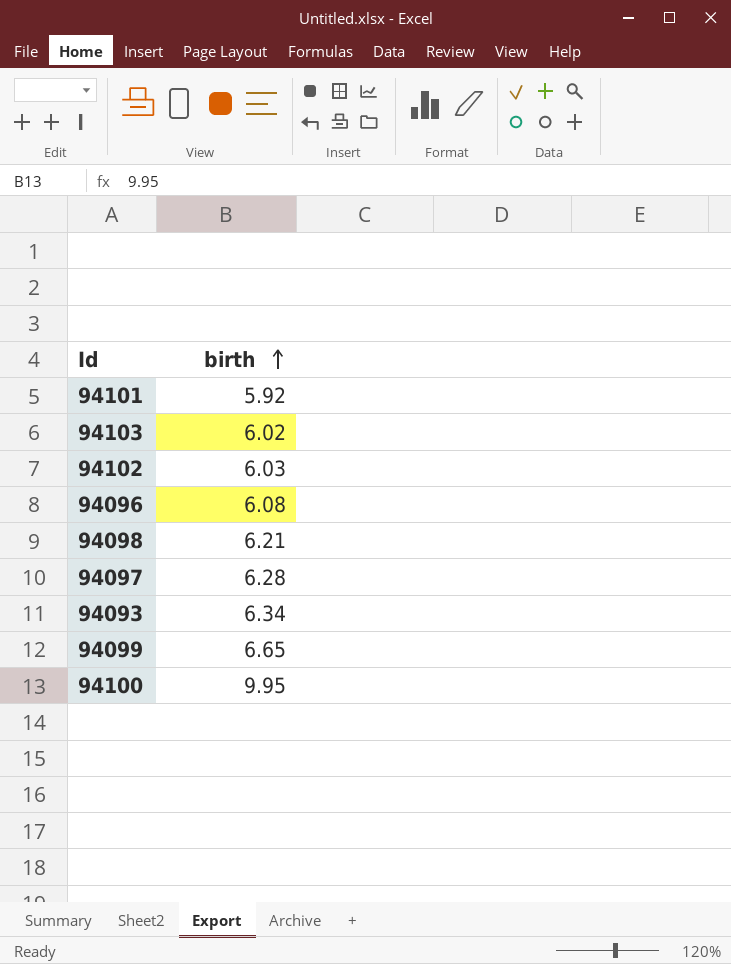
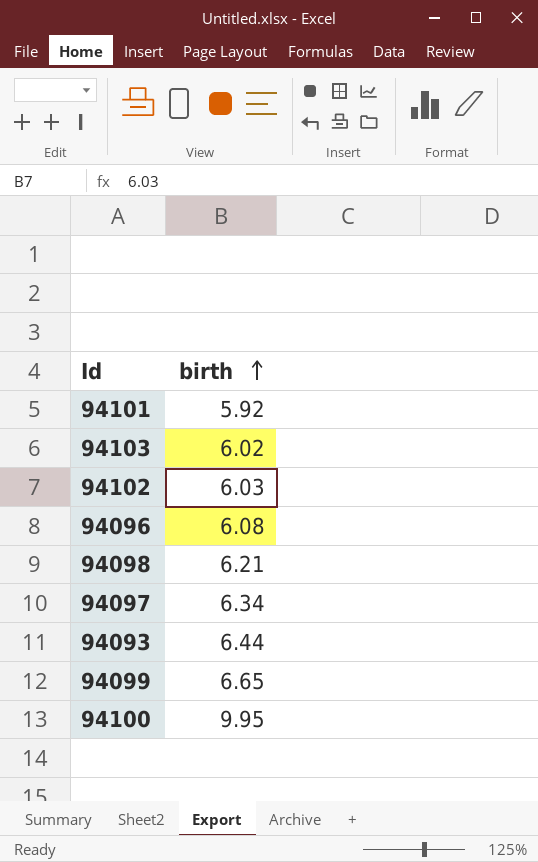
94097 | birth: 6.28 -> 6.34
94093 | birth: 6.34 -> 6.44

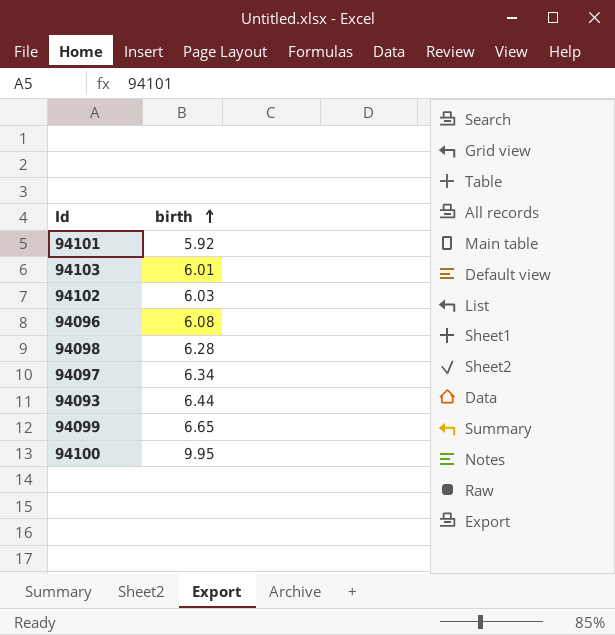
94103 | birth: 6.02 -> 6.01
94098 | birth: 6.21 -> 6.28

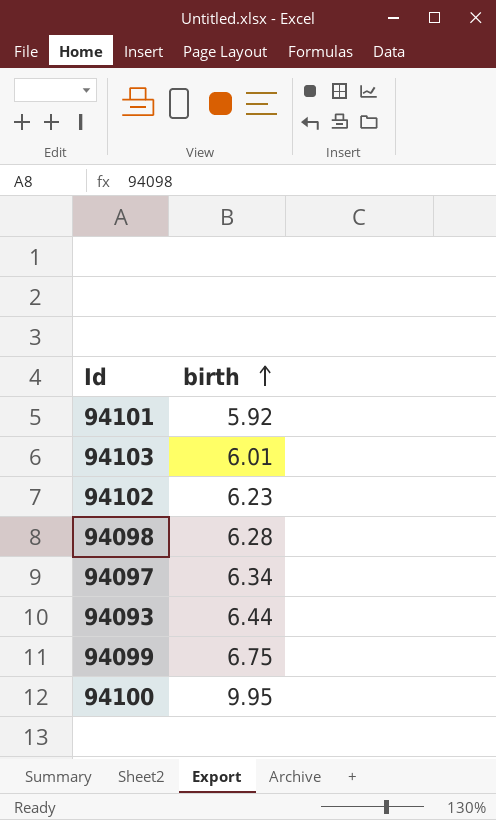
row 94096: 6.08 -> none
94102 | birth: 6.03 -> 6.23
94099 | birth: 6.65 -> 6.75

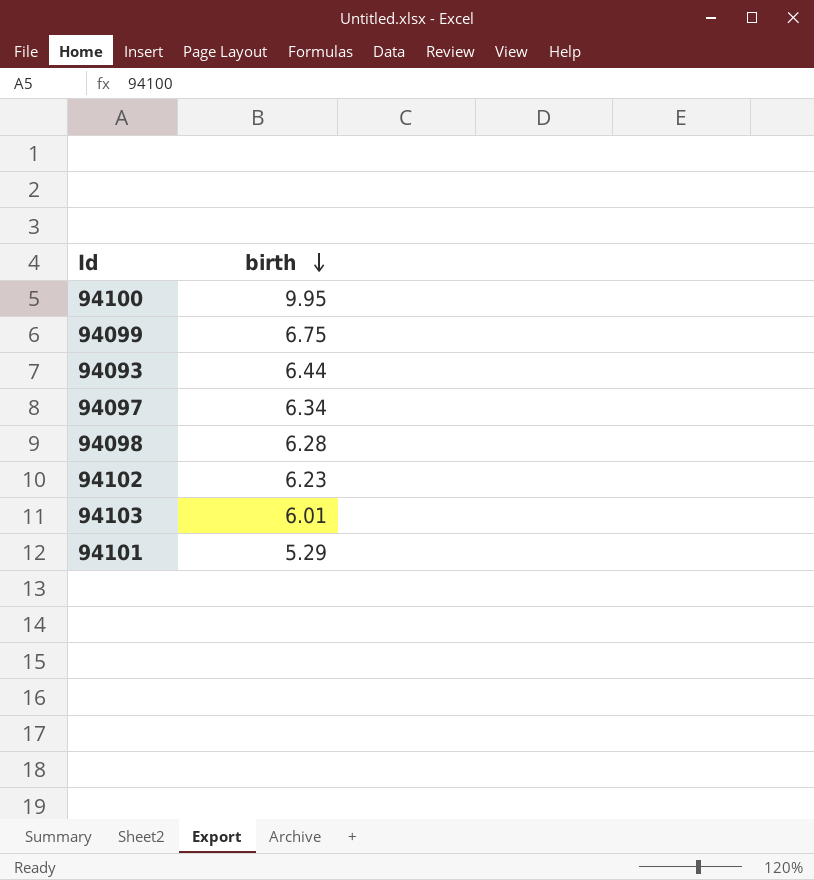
row order: birth ascending -> birth descending
94101 | birth: 5.92 -> 5.29

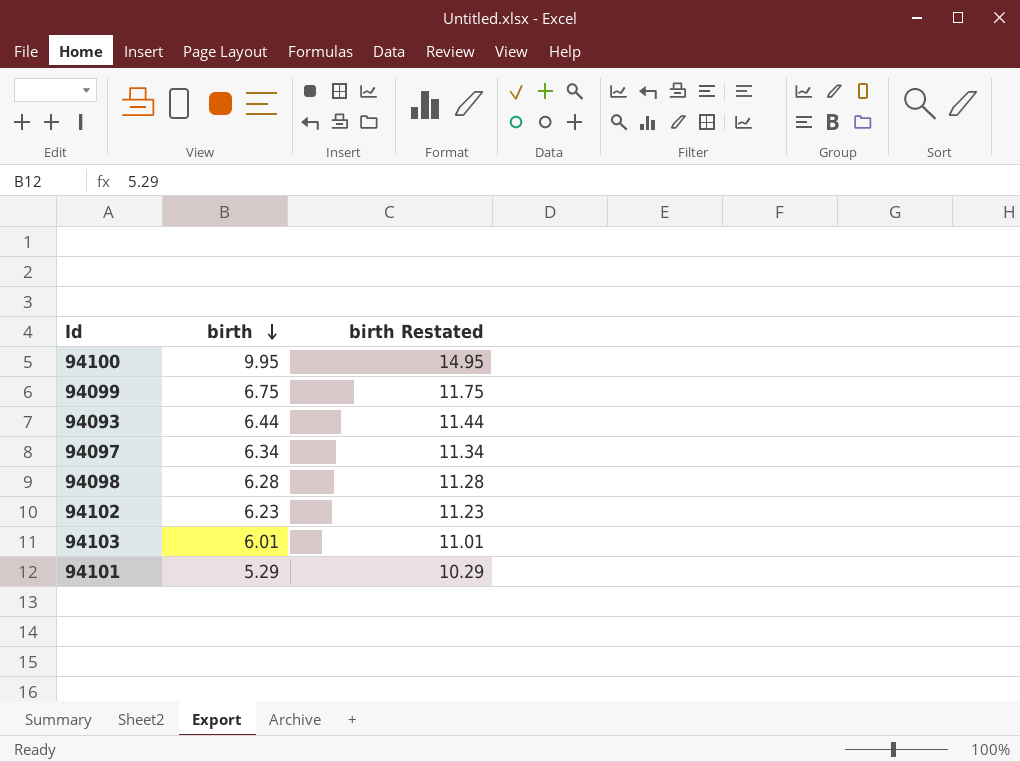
column birth Restated | formula: none -> [birth] + 5

